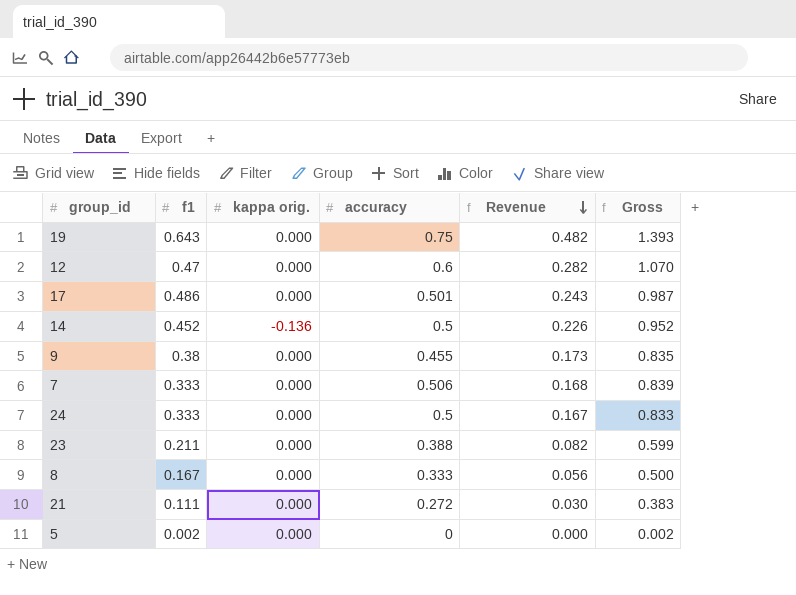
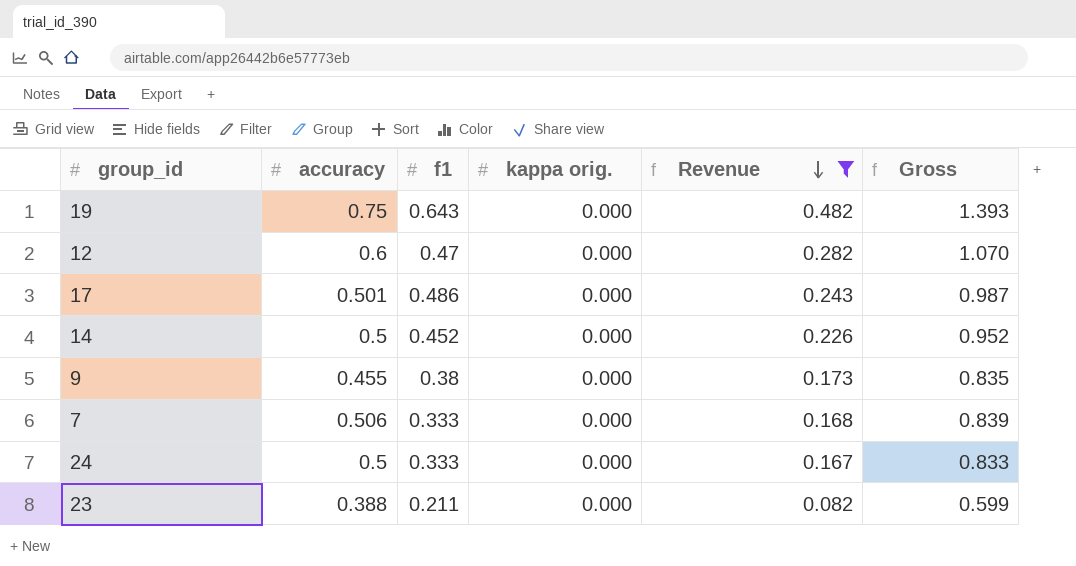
filter: none -> Revenue >= 0.082
column accuracy | position: 4 -> 2
14 | kappa orig.: -0.136 -> 0.000

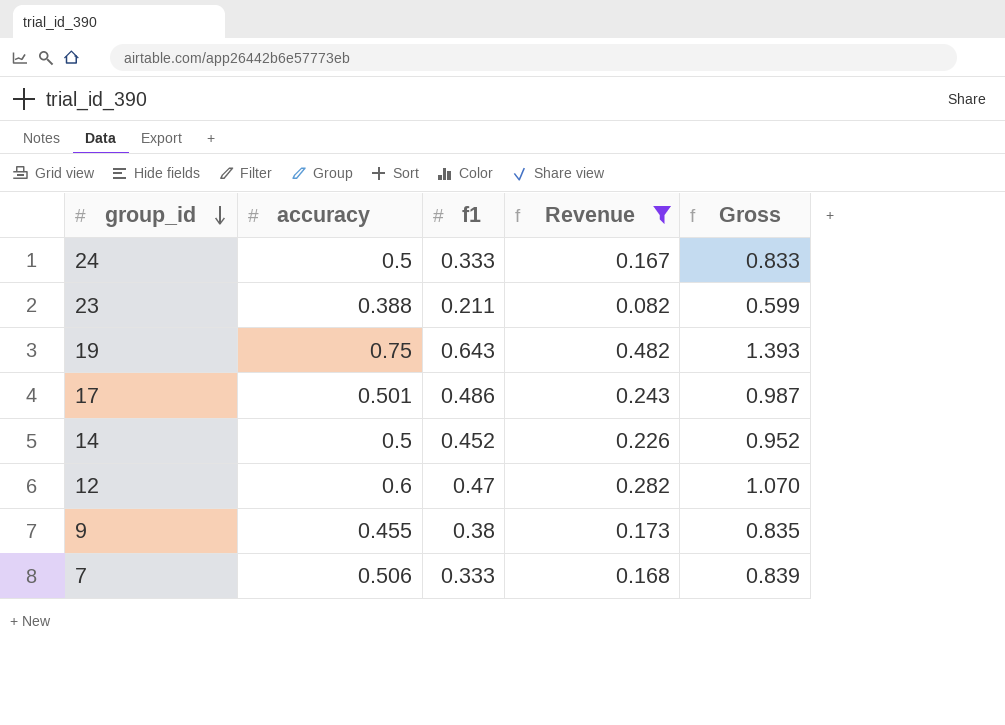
row order: Revenue descending -> group_id descending
column kappa orig. | position: 4 -> none

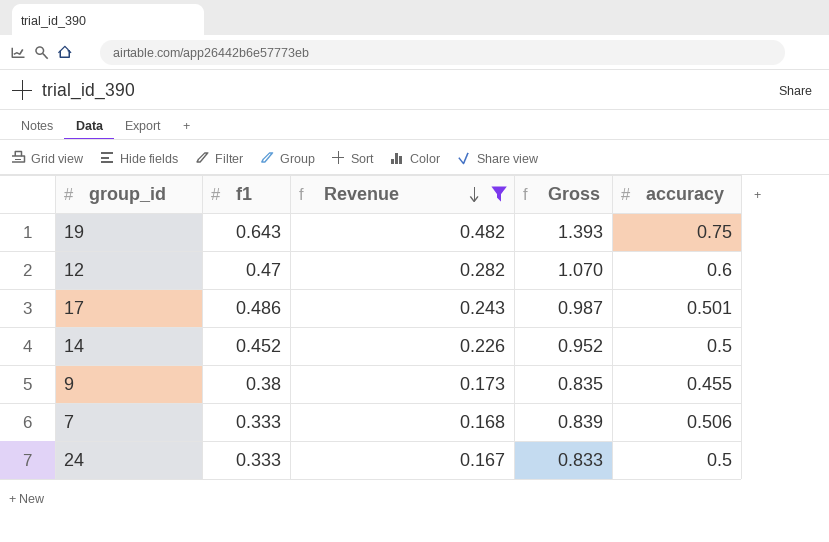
row order: group_id descending -> Revenue descending
column accuracy | position: 2 -> 5
row 23: 0.388 | 0.211 | 0.082 | 0.599 -> none

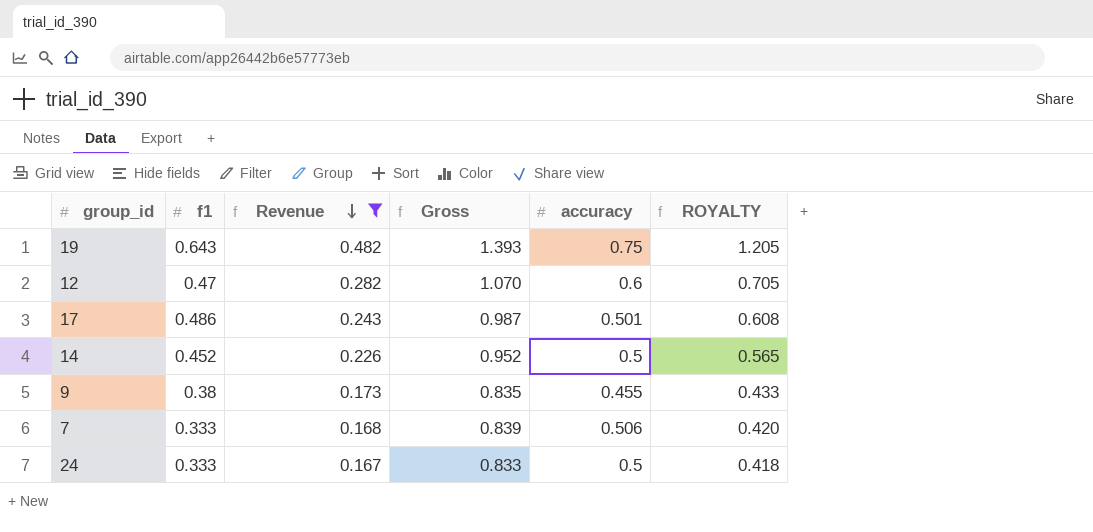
column ROYALTY | formula: none -> [Revenue] * 2.5

